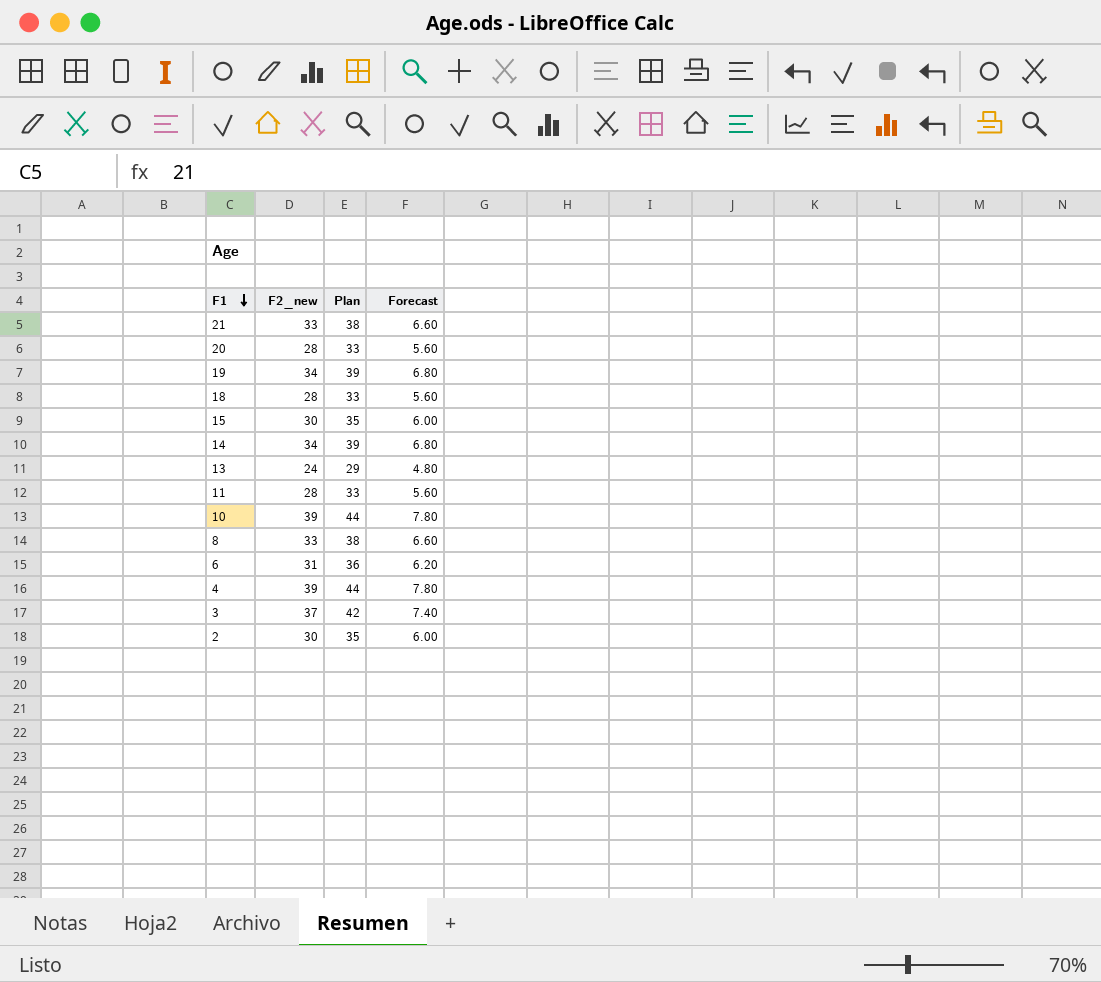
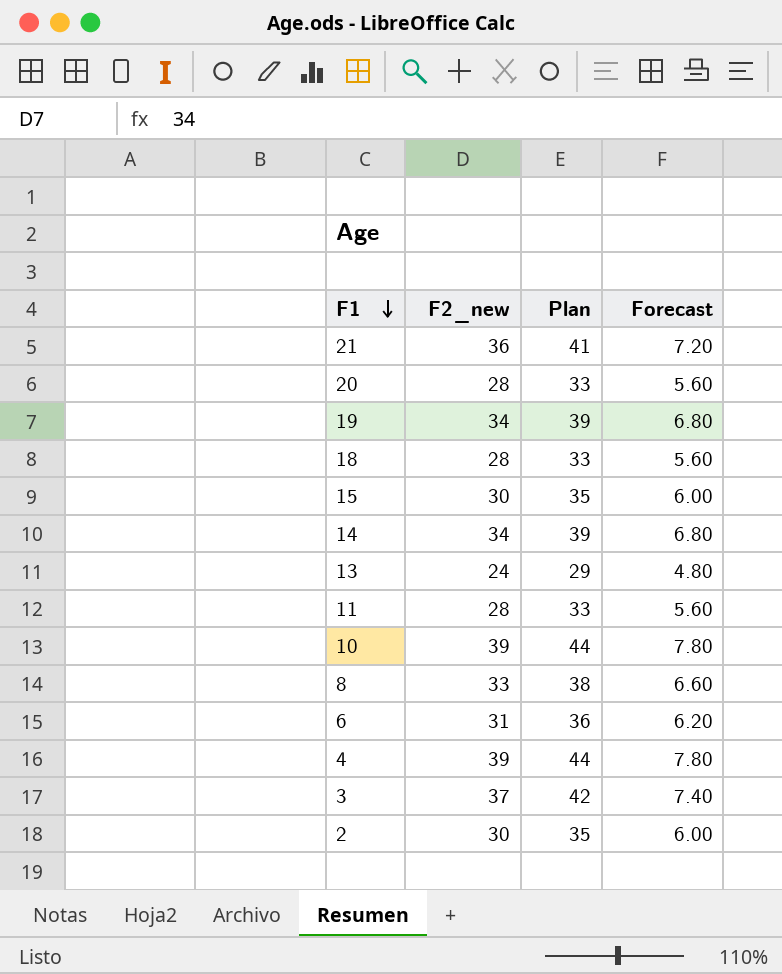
21 | F2_new: 33 -> 36
21 | Plan: 38 -> 41
21 | Forecast: 6.60 -> 7.20

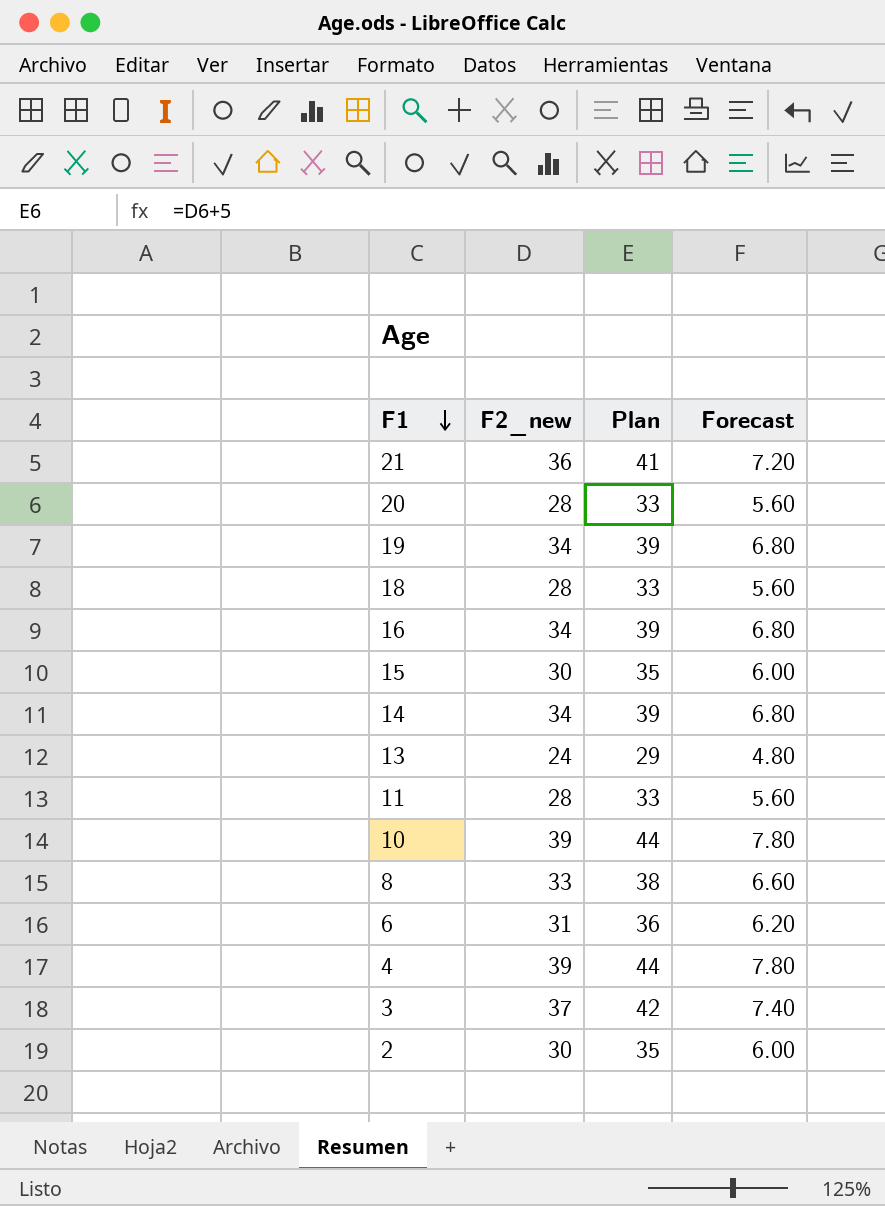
row 16: none -> 34 | 39 | 6.80

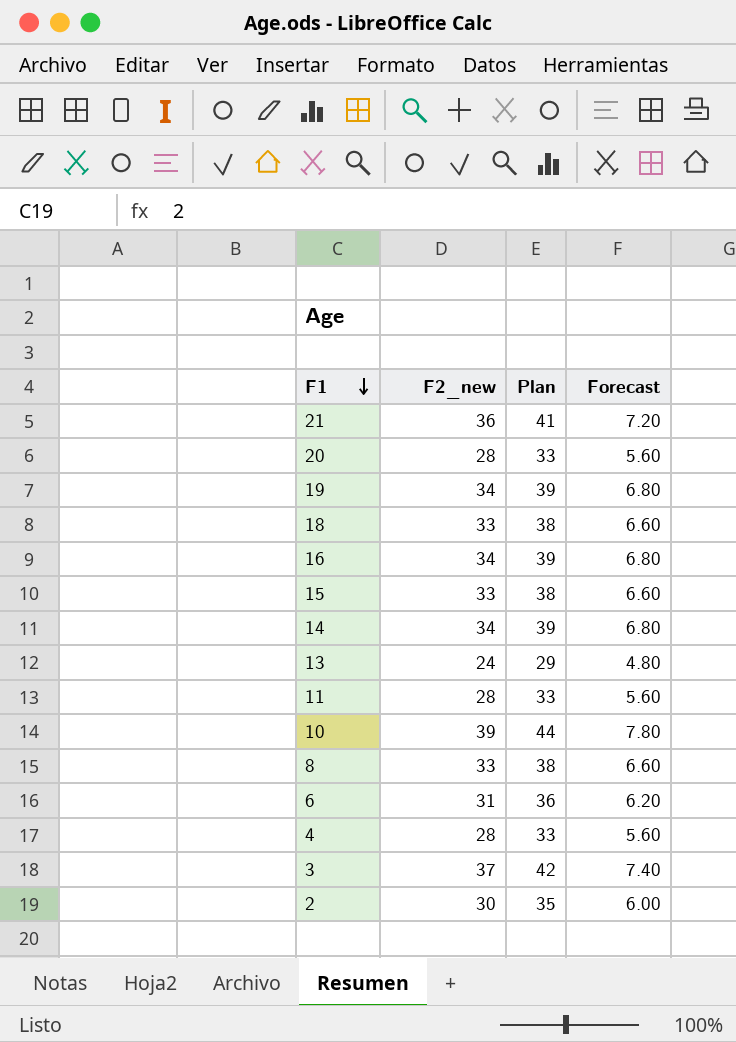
18 | F2_new: 28 -> 33
18 | Plan: 33 -> 38
18 | Forecast: 5.60 -> 6.60
15 | F2_new: 30 -> 33
15 | Plan: 35 -> 38
15 | Forecast: 6.00 -> 6.60
4 | F2_new: 39 -> 28
4 | Plan: 44 -> 33
4 | Forecast: 7.80 -> 5.60

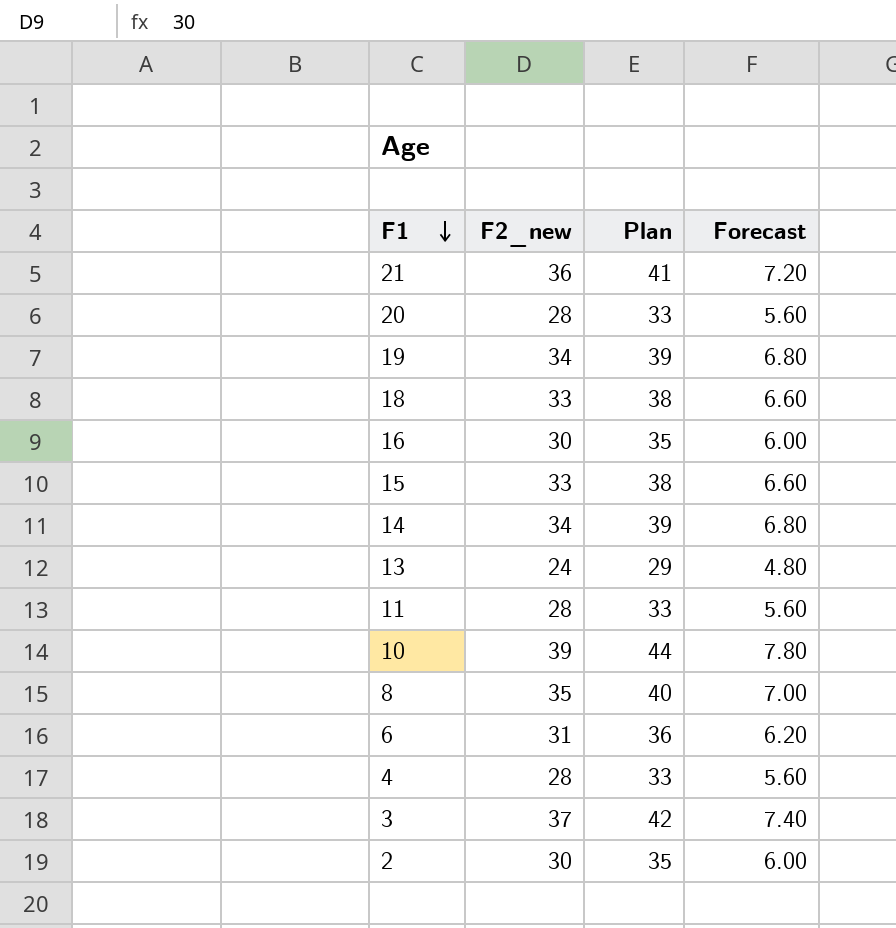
16 | F2_new: 34 -> 30
16 | Plan: 39 -> 35
16 | Forecast: 6.80 -> 6.00
8 | F2_new: 33 -> 35
8 | Plan: 38 -> 40
8 | Forecast: 6.60 -> 7.00

